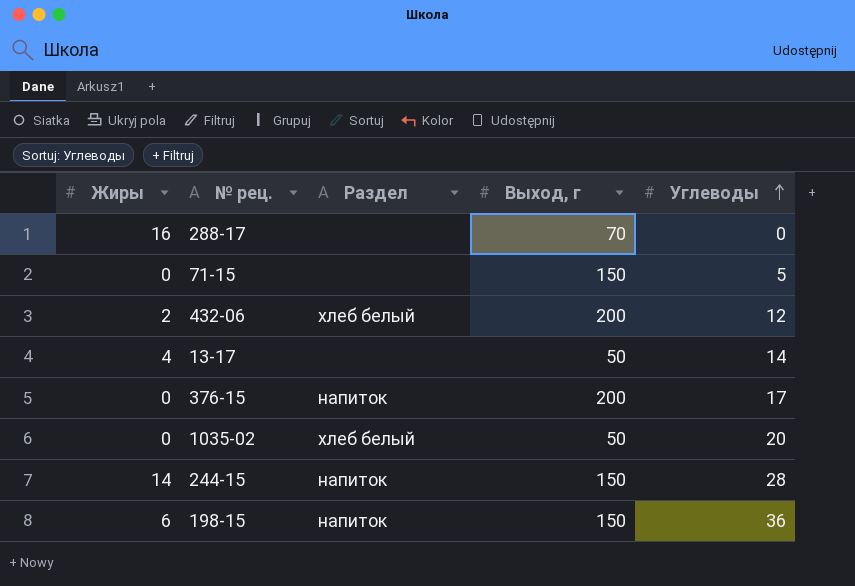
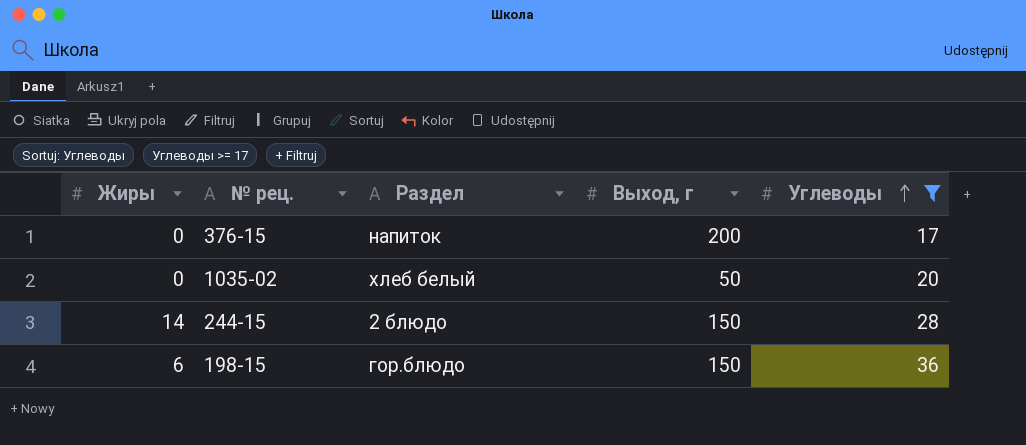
filter: none -> Углеводы >= 17
244-15 | Раздел: напиток -> 2 блюдо
198-15 | Раздел: напиток -> гор.блюдо

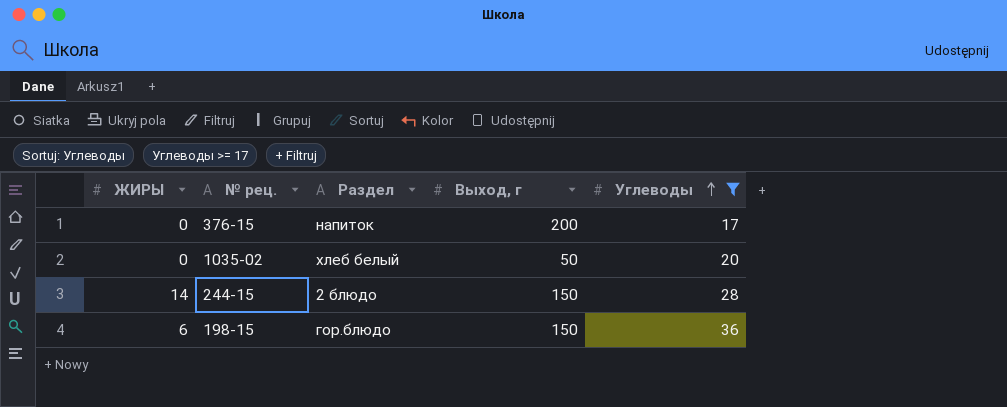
column name: Жиры -> ЖИРЫ

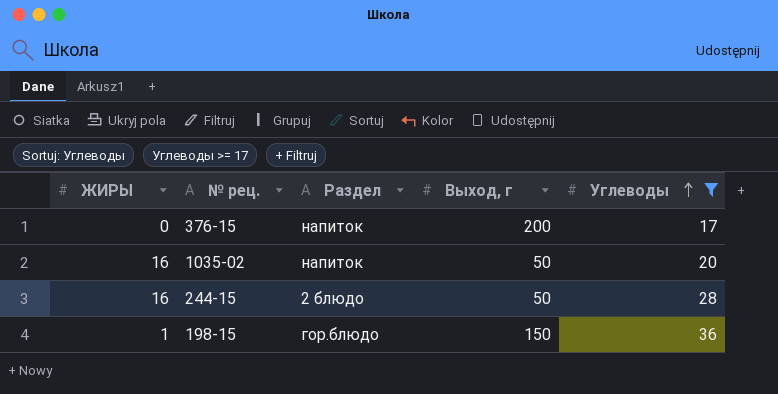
1035-02 | ЖИРЫ: 0 -> 16
1035-02 | Раздел: хлеб белый -> напиток
244-15 | ЖИРЫ: 14 -> 16
244-15 | Выход, г: 150 -> 50
198-15 | ЖИРЫ: 6 -> 1

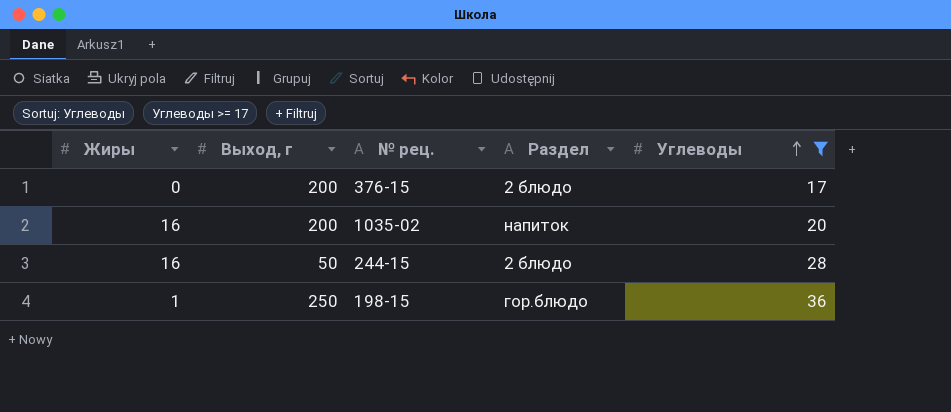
column name: ЖИРЫ -> Жиры
column Выход, г | position: 4 -> 2
376-15 | Раздел: напиток -> 2 блюдо
1035-02 | Выход, г: 50 -> 200
198-15 | Выход, г: 150 -> 250

